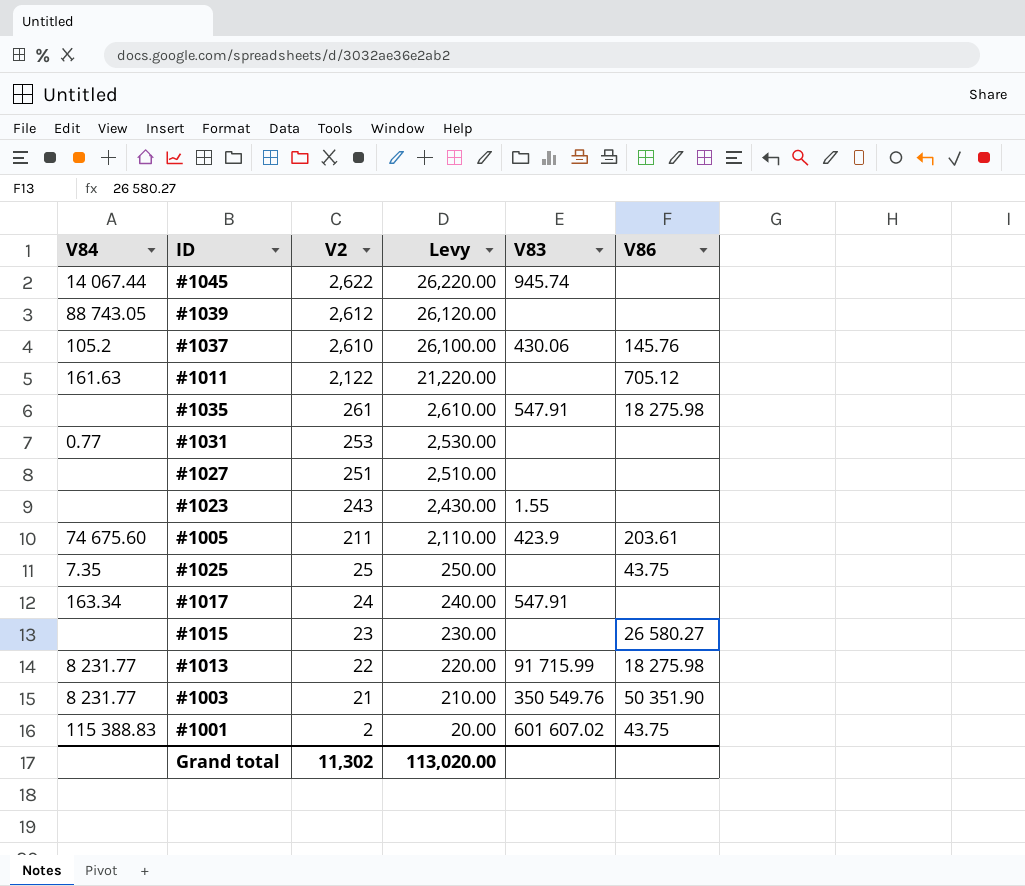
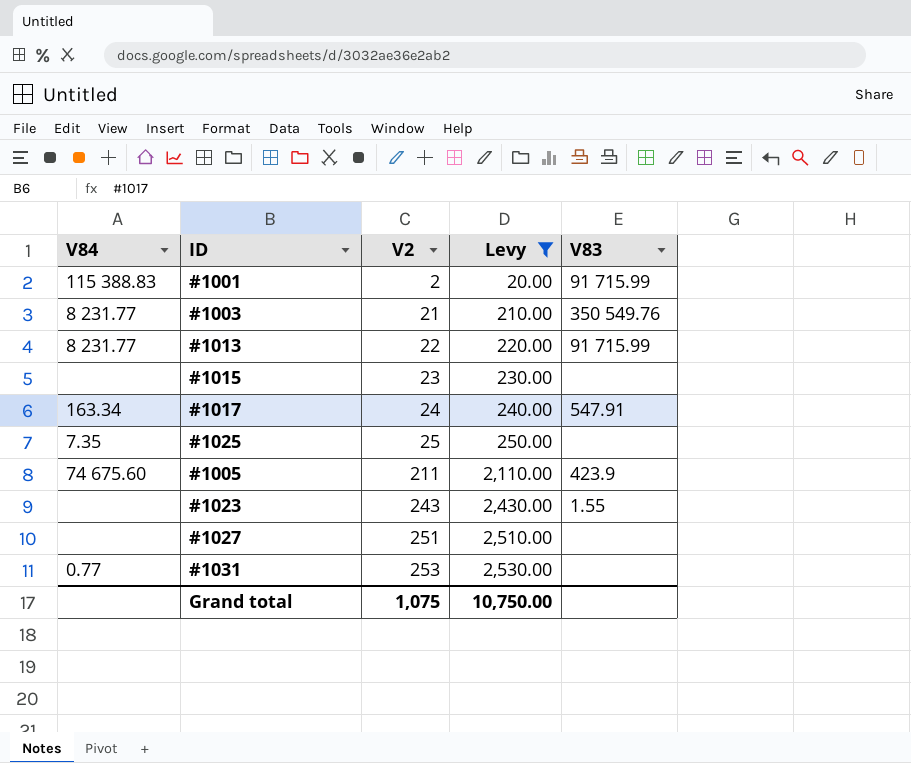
filter: none -> Levy <= 2,530.00
row order: V2 descending -> V2 ascending
column V86 | position: 6 -> none
#1001 | V83: 601 607.02 -> 91 715.99
Grand total | V2: 11,302 -> 1,075
Grand total | Levy: 113,020.00 -> 10,750.00

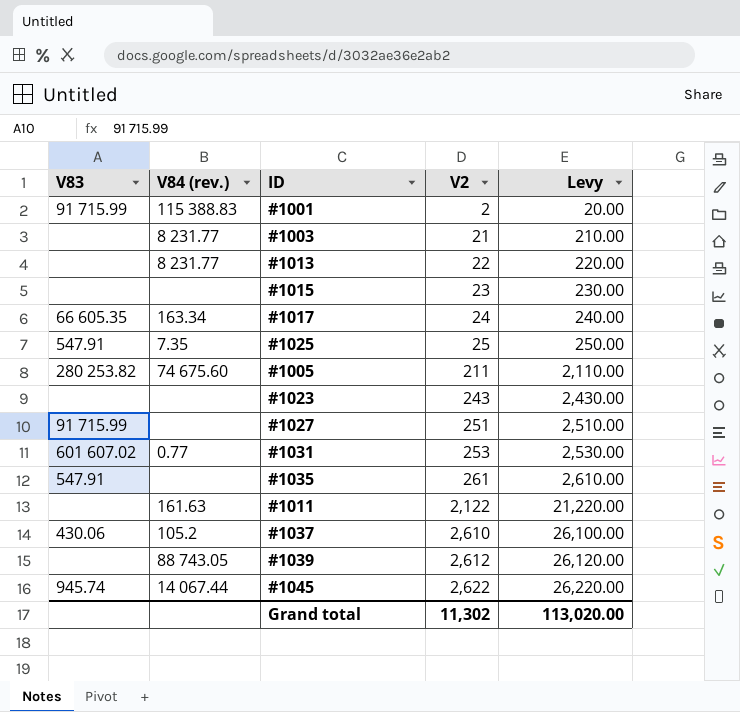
filter: Levy <= 2,530.00 -> none
column V83 | position: 5 -> 1
column name: V84 -> V84 (rev.)
#1003 | V83: 350 549.76 -> none
#1013 | V83: 91 715.99 -> none
#1017 | V83: 547.91 -> 66 605.35
#1025 | V83: none -> 547.91
#1005 | V83: 423.9 -> 280 253.82
#1023 | V83: 1.55 -> none
#1027 | V83: none -> 91 715.99
#1031 | V83: none -> 601 607.02
Grand total | V2: 1,075 -> 11,302
Grand total | Levy: 10,750.00 -> 113,020.00

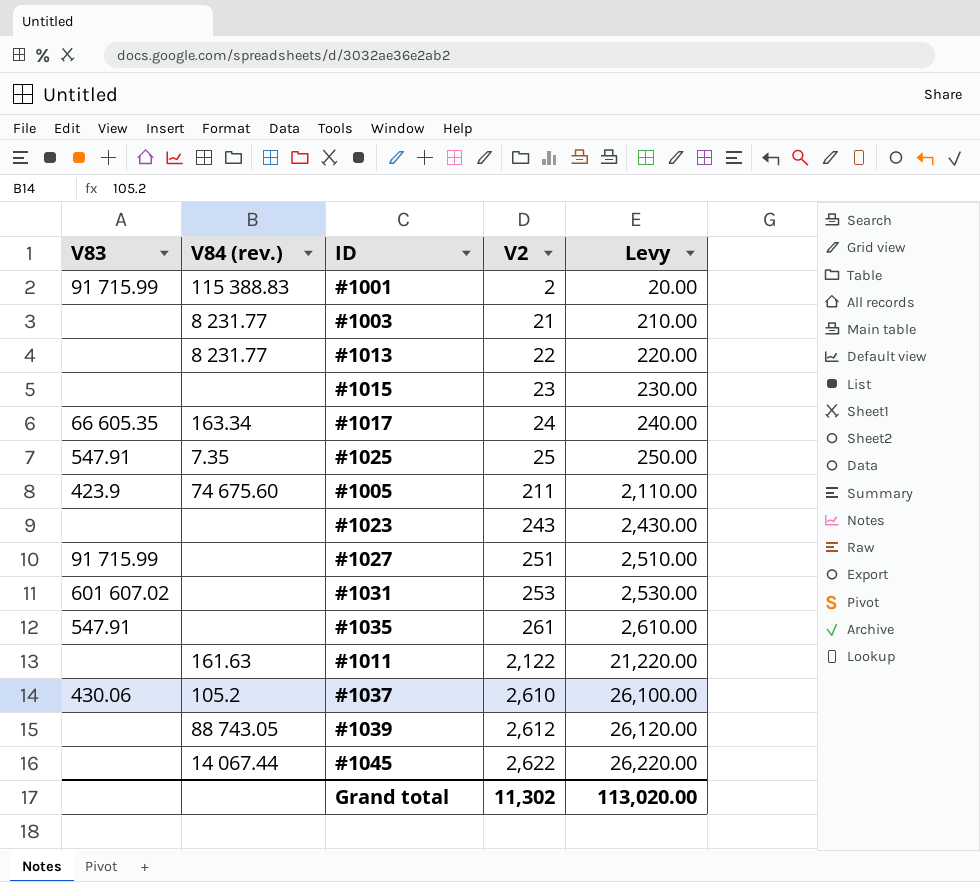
#1005 | V83: 280 253.82 -> 423.9
#1031 | V84 (rev.): 0.77 -> none
#1045 | V83: 945.74 -> none

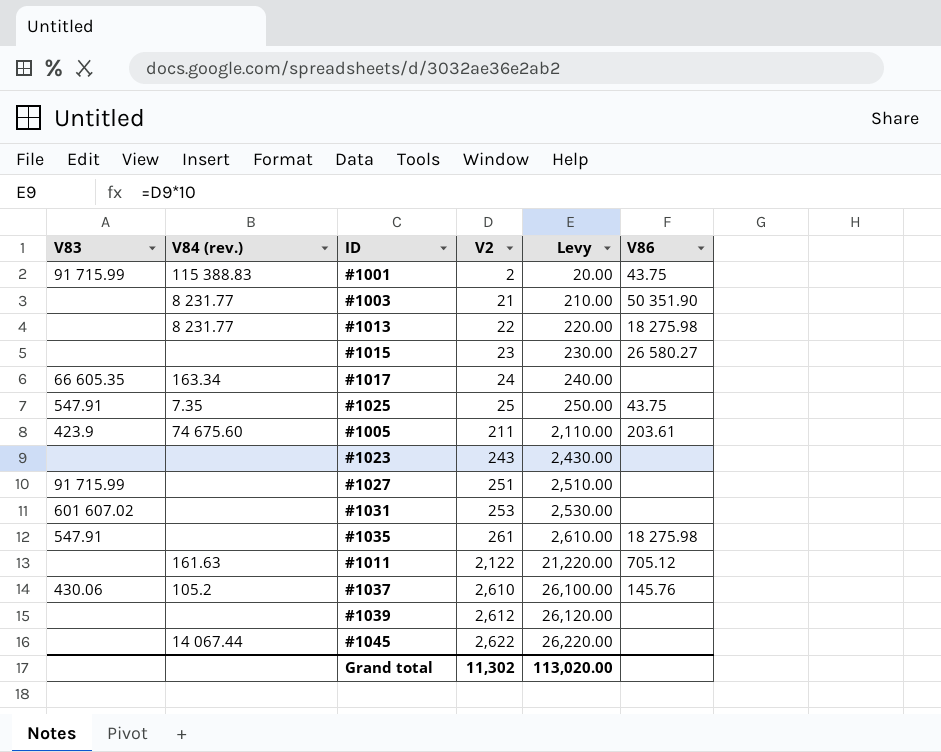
column V86 | position: none -> 6
#1039 | V84 (rev.): 88 743.05 -> none

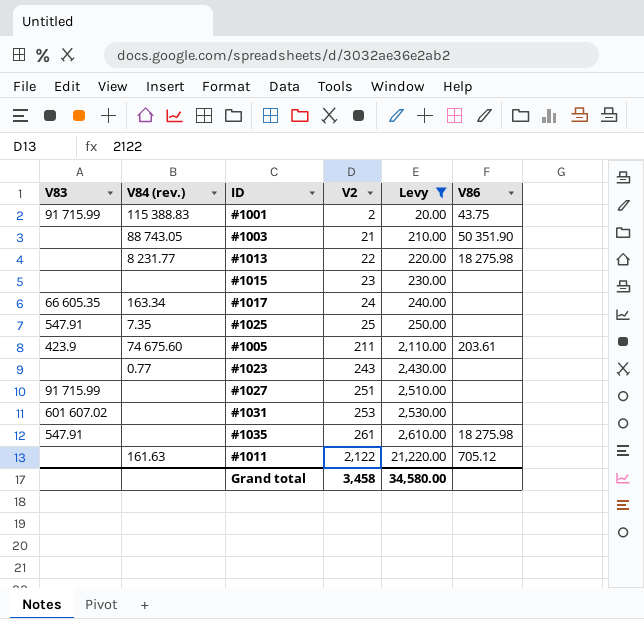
filter: none -> Levy <= 21,220.00
#1003 | V84 (rev.): 8 231.77 -> 88 743.05
#1015 | V86: 26 580.27 -> none
#1025 | V86: 43.75 -> none
#1023 | V84 (rev.): none -> 0.77
Grand total | V2: 11,302 -> 3,458
Grand total | Levy: 113,020.00 -> 34,580.00

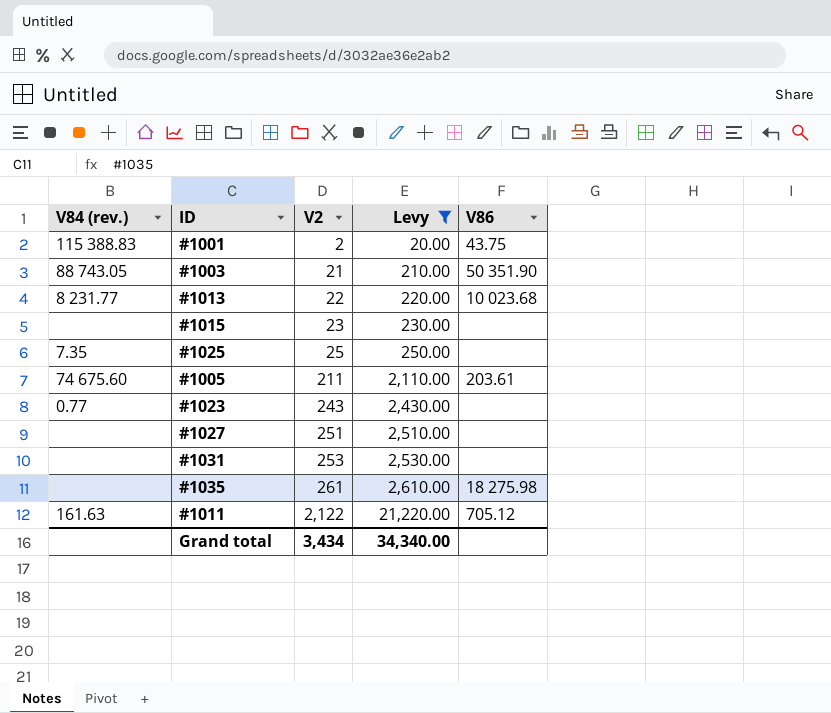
column V83 | position: 1 -> none
row #1017: 66 605.35 | 163.34 | 24 | 240.00 | none -> none
#1013 | V86: 18 275.98 -> 10 023.68
Grand total | V2: 3,458 -> 3,434
Grand total | Levy: 34,580.00 -> 34,340.00

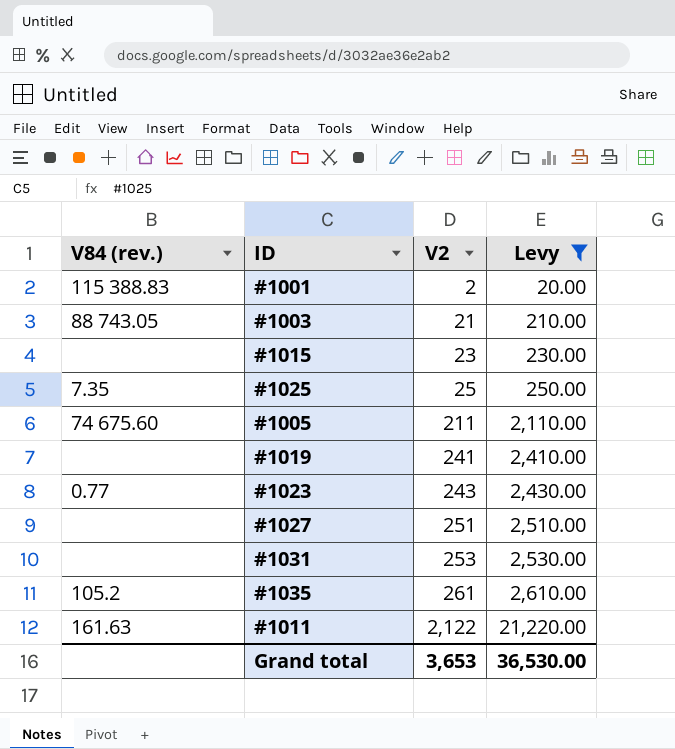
column V86 | position: 5 -> none
row #1013: 8 231.77 | 22 | 220.00 | 10 023.68 -> none
row #1019: none -> none | 241 | 2,410.00
#1035 | V84 (rev.): none -> 105.2
Grand total | V2: 3,434 -> 3,653
Grand total | Levy: 34,340.00 -> 36,530.00

